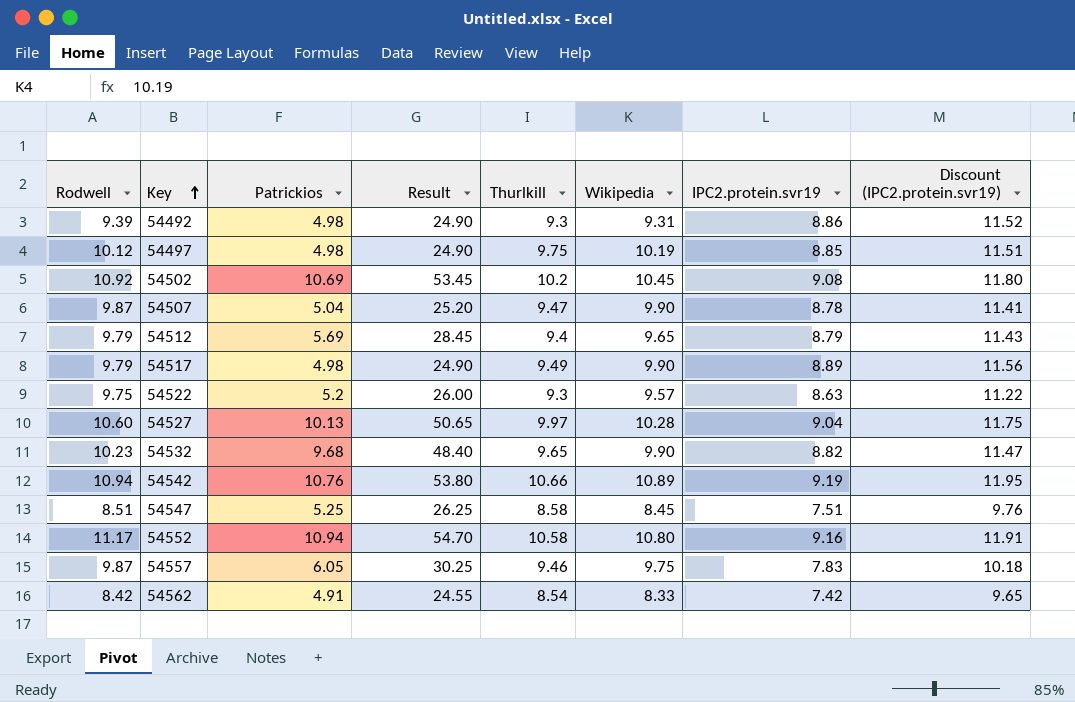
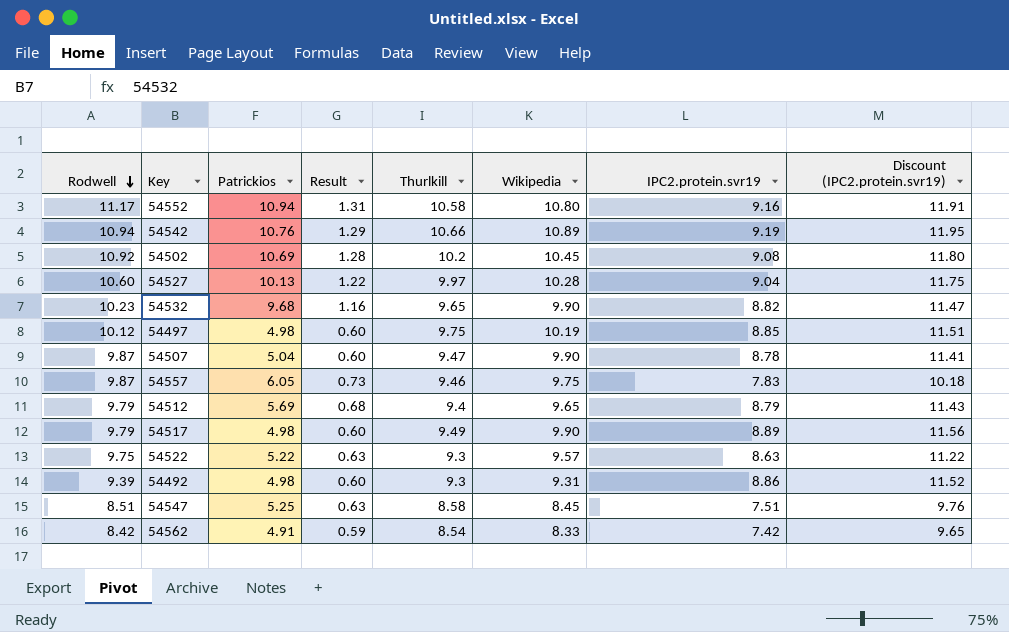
row order: Key ascending -> Rodwell descending
column Result | formula: [Patrickios] * 5 -> [Patrickios] * 0.12
54522 | Patrickios: 5.2 -> 5.22

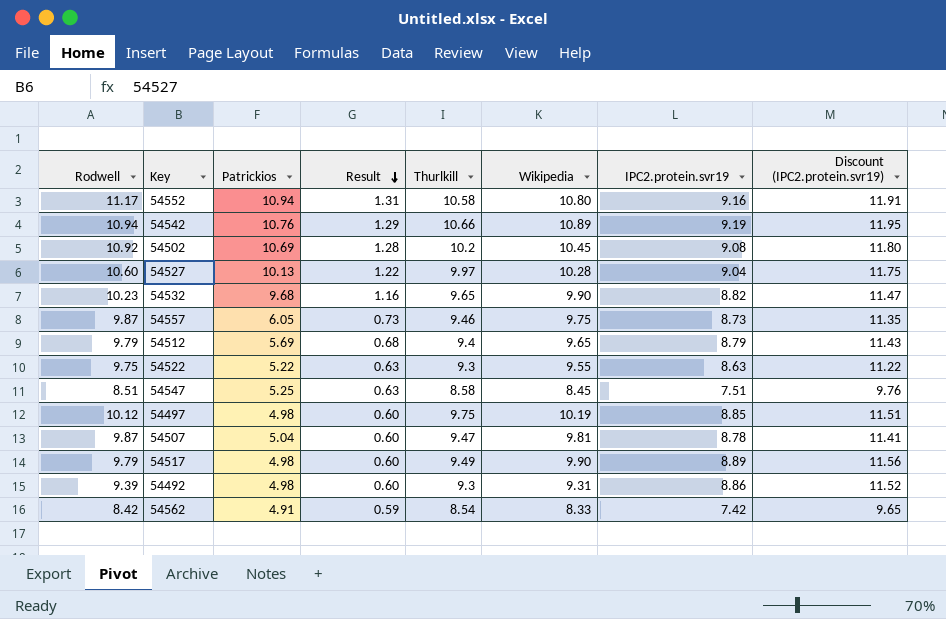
row order: Rodwell descending -> Result descending
54557 | IPC2.protein.svr19: 7.83 -> 8.73
54557 | Discount (IPC2.protein.svr19): 10.18 -> 11.35
54522 | Wikipedia: 9.57 -> 9.55
54507 | Wikipedia: 9.90 -> 9.81

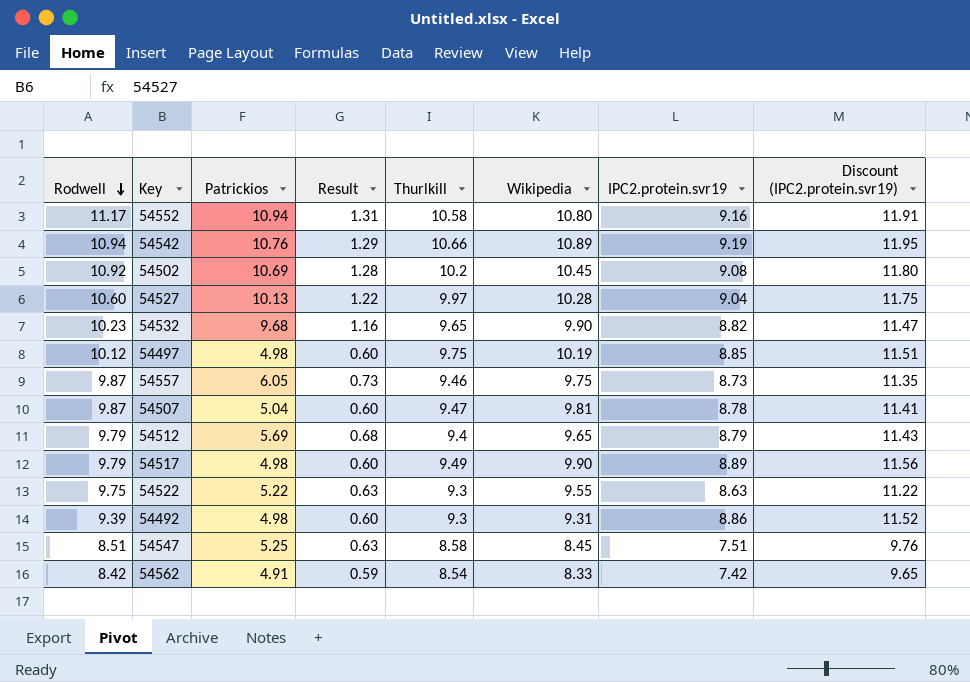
row order: Result descending -> Rodwell descending

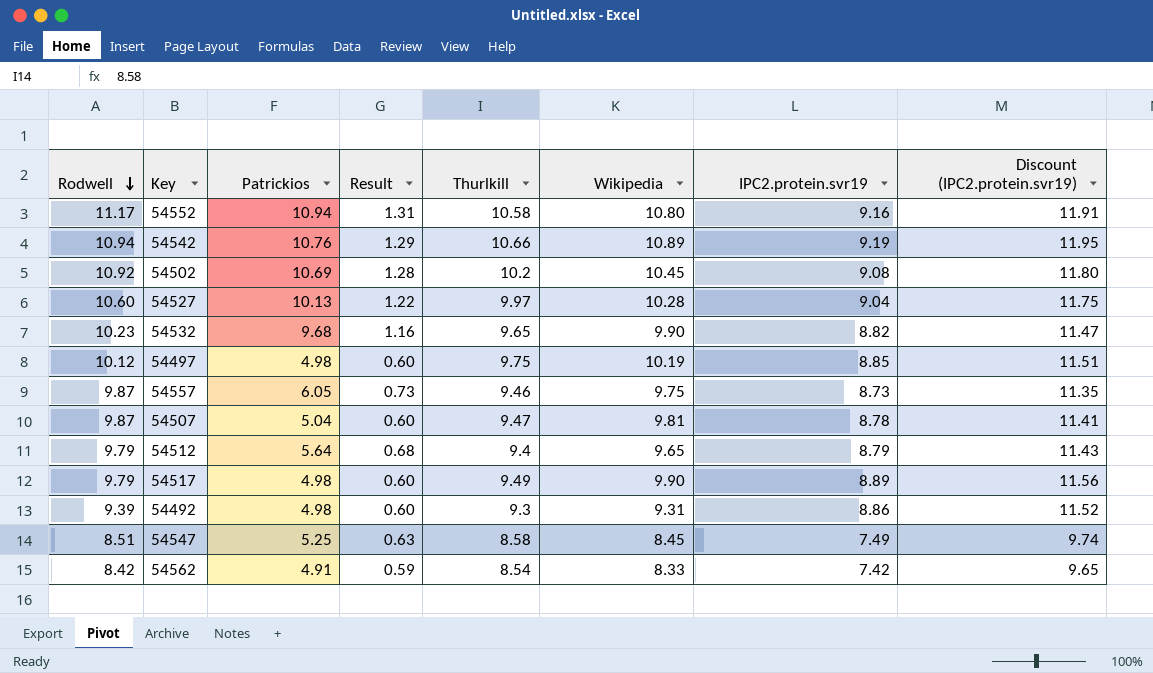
row 54522: 9.75 | 5.22 | 0.63 | 9.3 | 9.55 | 8.63 | 11.22 -> none
54512 | Patrickios: 5.69 -> 5.64
54547 | IPC2.protein.svr19: 7.51 -> 7.49
54547 | Discount (IPC2.protein.svr19): 9.76 -> 9.74

